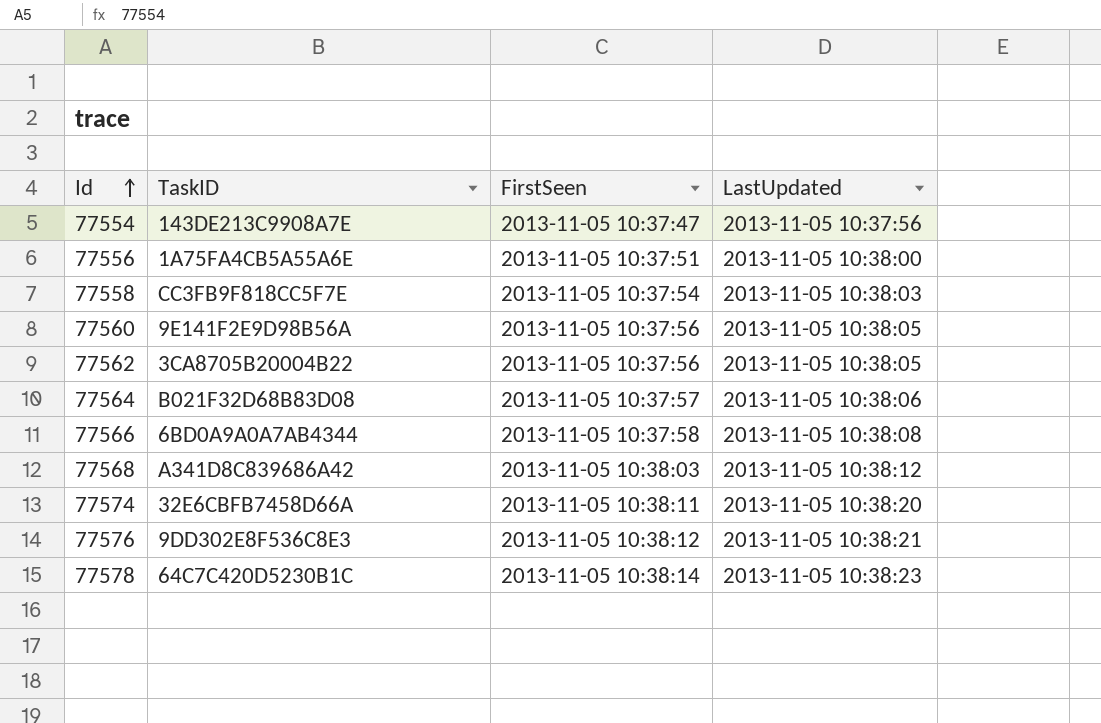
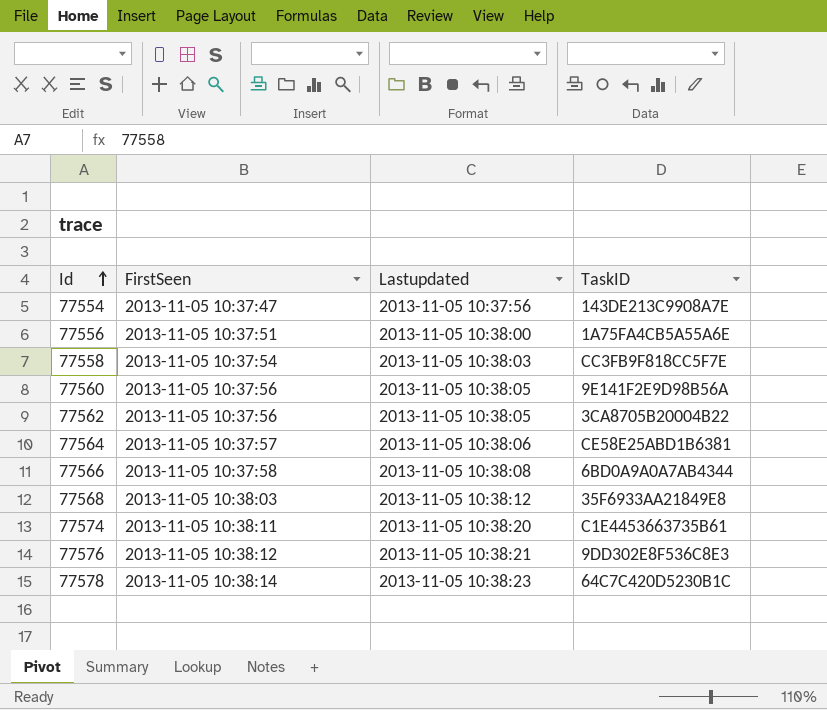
column name: LastUpdated -> Lastupdated
column TaskID | position: 2 -> 4
77564 | TaskID: B021F32D68B83D08 -> CE58E25ABD1B6381
77568 | TaskID: A341D8C839686A42 -> 35F6933AA21849E8
77574 | TaskID: 32E6CBFB7458D66A -> C1E4453663735B61

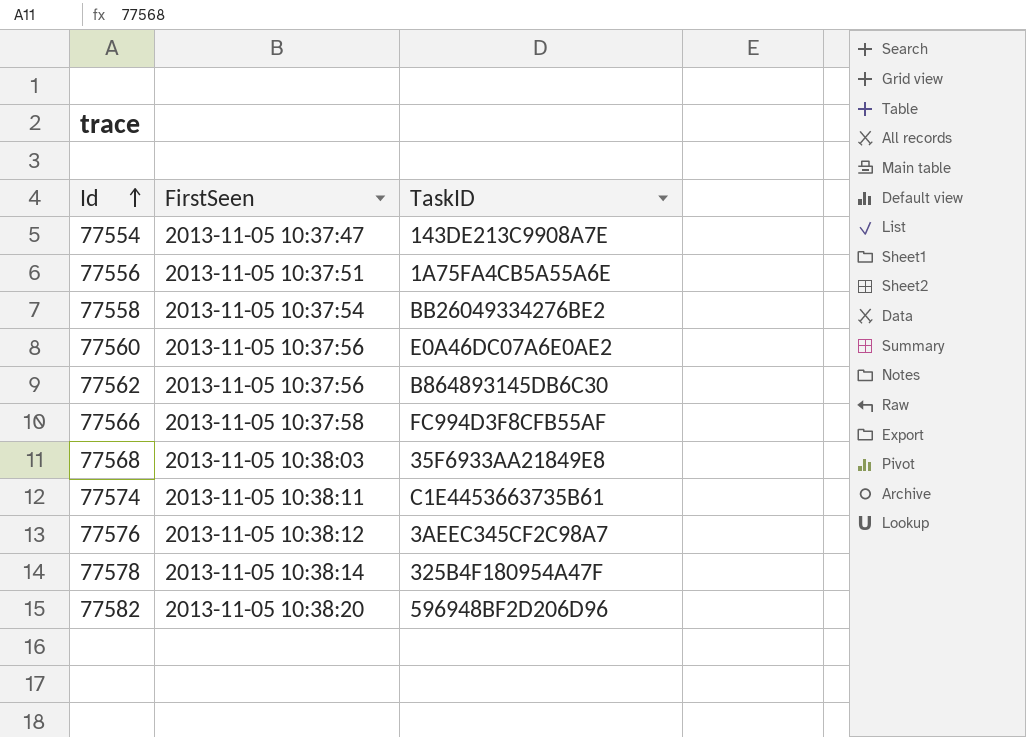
column Lastupdated | position: 3 -> none
row 77564: 2013-11-05 10:37:57 | 2013-11-05 10:38:06 | CE58E25ABD1B6381 -> none
77558 | TaskID: CC3FB9F818CC5F7E -> BB26049334276BE2
77560 | TaskID: 9E141F2E9D98B56A -> E0A46DC07A6E0AE2
77562 | TaskID: 3CA8705B20004B22 -> B864893145DB6C30
77566 | TaskID: 6BD0A9A0A7AB4344 -> FC994D3F8CFB55AF
77576 | TaskID: 9DD302E8F536C8E3 -> 3AEEC345CF2C98A7
77578 | TaskID: 64C7C420D5230B1C -> 325B4F180954A47F
row 77582: none -> 2013-11-05 10:38:20 | 596948BF2D206D96

